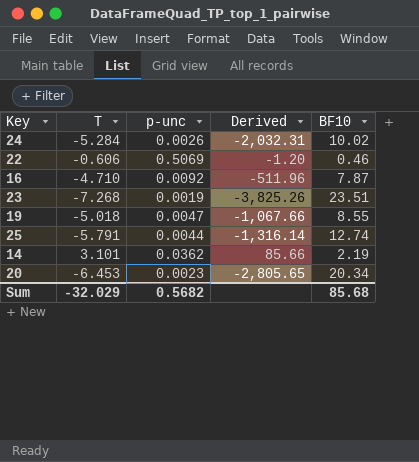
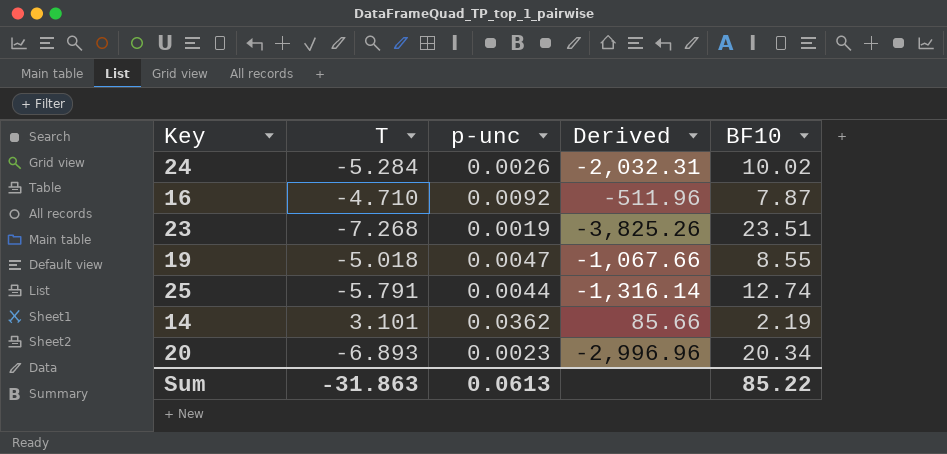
row 22: -0.606 | 0.5069 | -1.20 | 0.46 -> none
20 | T: -6.453 -> -6.893
20 | Derived: -2,805.65 -> -2,996.96
Sum | T: -32.029 -> -31.863
Sum | p-unc: 0.5682 -> 0.0613
Sum | BF10: 85.68 -> 85.22

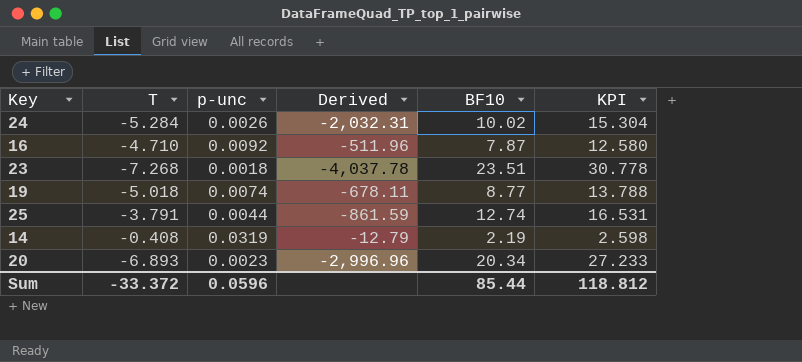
column KPI | formula: none -> [BF10] - [T]
23 | p-unc: 0.0019 -> 0.0018
23 | Derived: -3,825.26 -> -4,037.78
19 | p-unc: 0.0047 -> 0.0074
19 | Derived: -1,067.66 -> -678.11
19 | BF10: 8.55 -> 8.77
25 | T: -5.791 -> -3.791
25 | Derived: -1,316.14 -> -861.59
14 | T: 3.101 -> -0.408
14 | p-unc: 0.0362 -> 0.0319
14 | Derived: 85.66 -> -12.79
Sum | T: -31.863 -> -33.372
Sum | p-unc: 0.0613 -> 0.0596
Sum | BF10: 85.22 -> 85.44

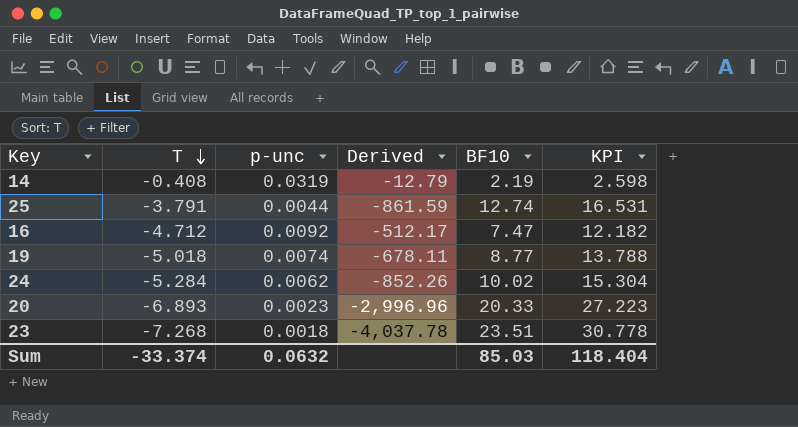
row order: none -> T descending
16 | T: -4.710 -> -4.712
16 | Derived: -511.96 -> -512.17
16 | BF10: 7.87 -> 7.47
16 | KPI: 12.580 -> 12.182
24 | p-unc: 0.0026 -> 0.0062
24 | Derived: -2,032.31 -> -852.26
20 | BF10: 20.34 -> 20.33
20 | KPI: 27.233 -> 27.223
Sum | T: -33.372 -> -33.374
Sum | p-unc: 0.0596 -> 0.0632
Sum | BF10: 85.44 -> 85.03
Sum | KPI: 118.812 -> 118.404

